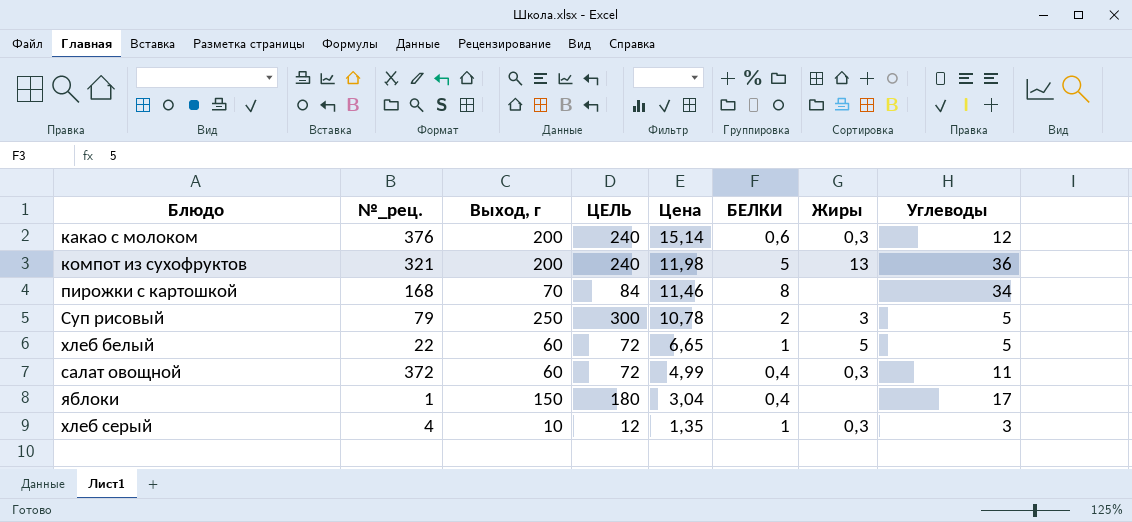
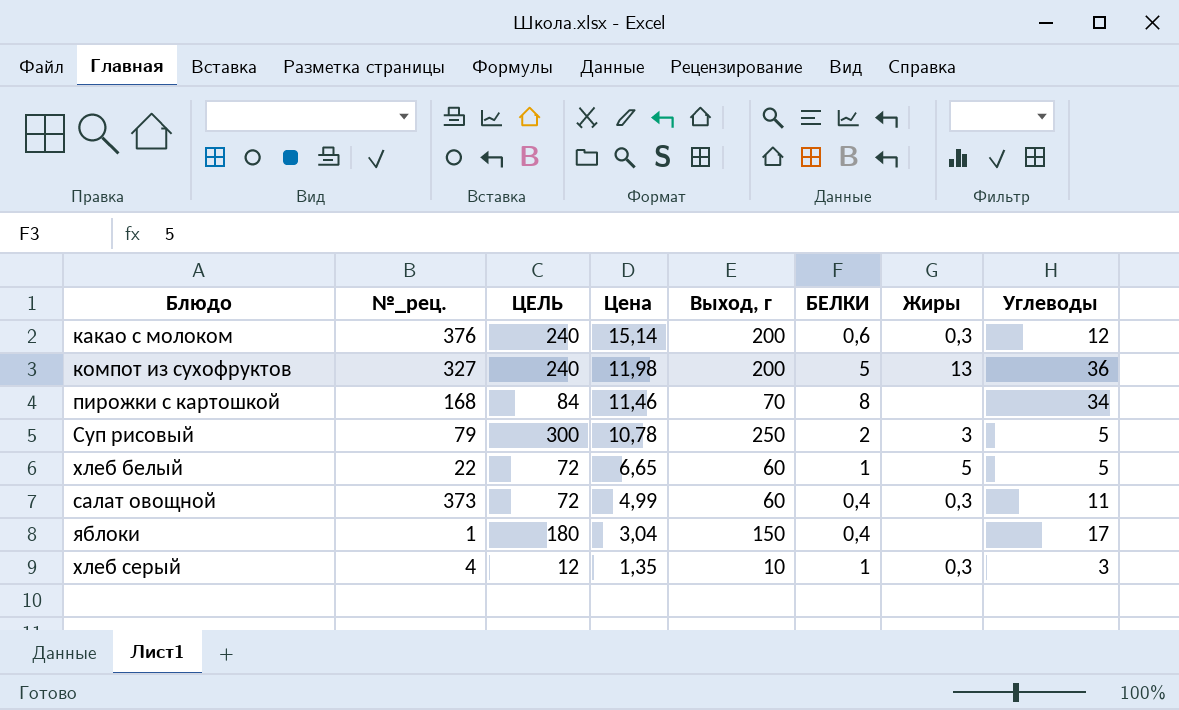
column Выход, г | position: 3 -> 5
компот из сухофруктов | №_рец.: 321 -> 327
салат овощной | №_рец.: 372 -> 373

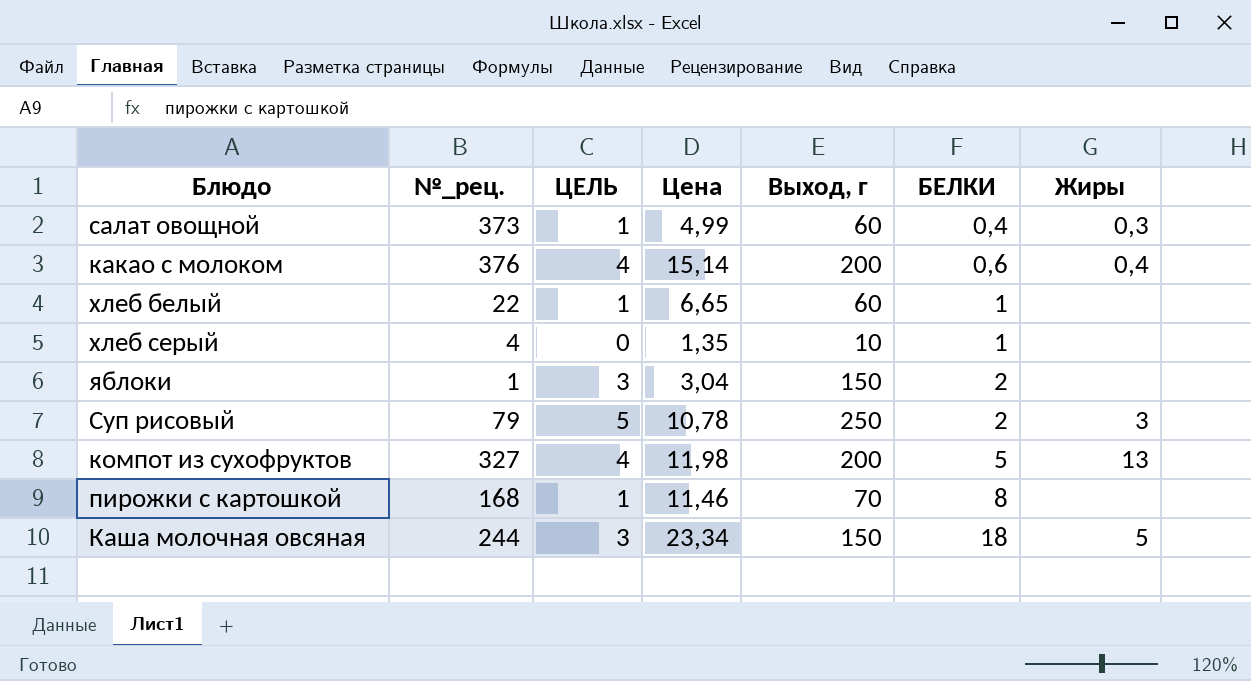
row order: Цена descending -> БЕЛКИ ascending
column Углеводы | position: 8 -> none
column ЦЕЛЬ | formula: [Выход, г] * 1,2 -> [Выход, г] * 0,02
какао с молоком | Жиры: 0,3 -> 0,4
хлеб белый | Жиры: 5 -> none
хлеб серый | Жиры: 0,3 -> none
яблоки | БЕЛКИ: 0,4 -> 2
row Каша молочная овсяная: none -> 244 | 3 | 23,34 | 150 | 18 | 5

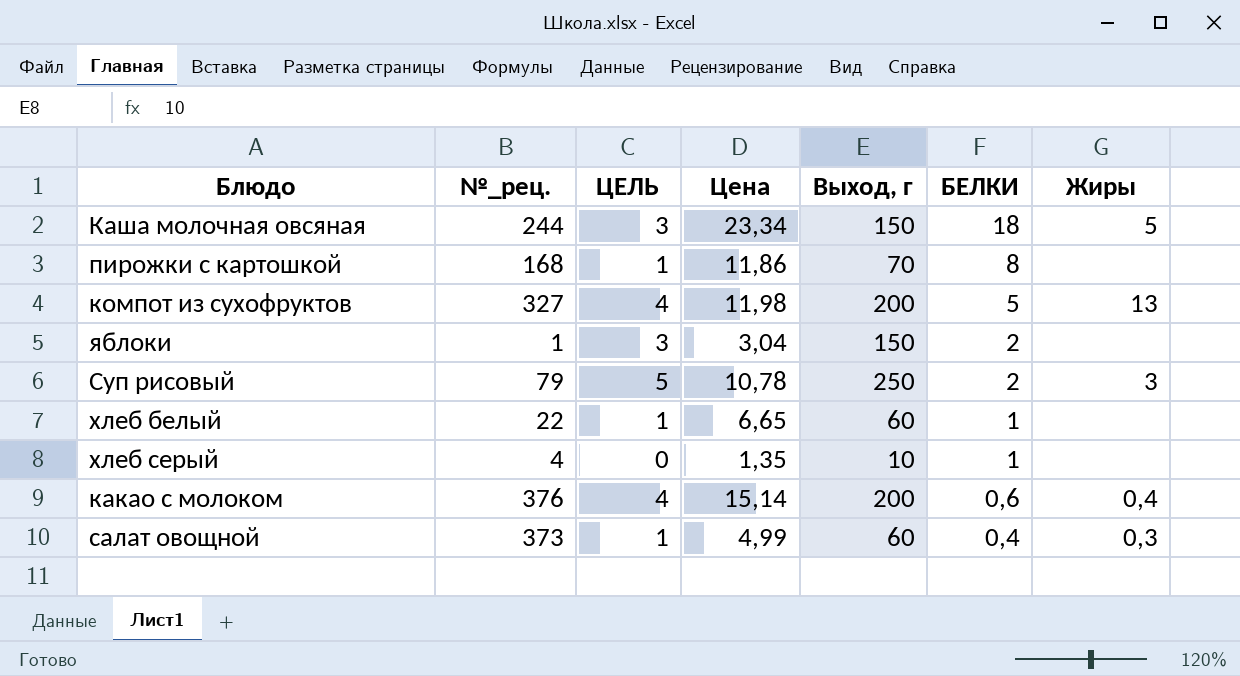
row order: БЕЛКИ ascending -> БЕЛКИ descending
пирожки с картошкой | Цена: 11,46 -> 11,86

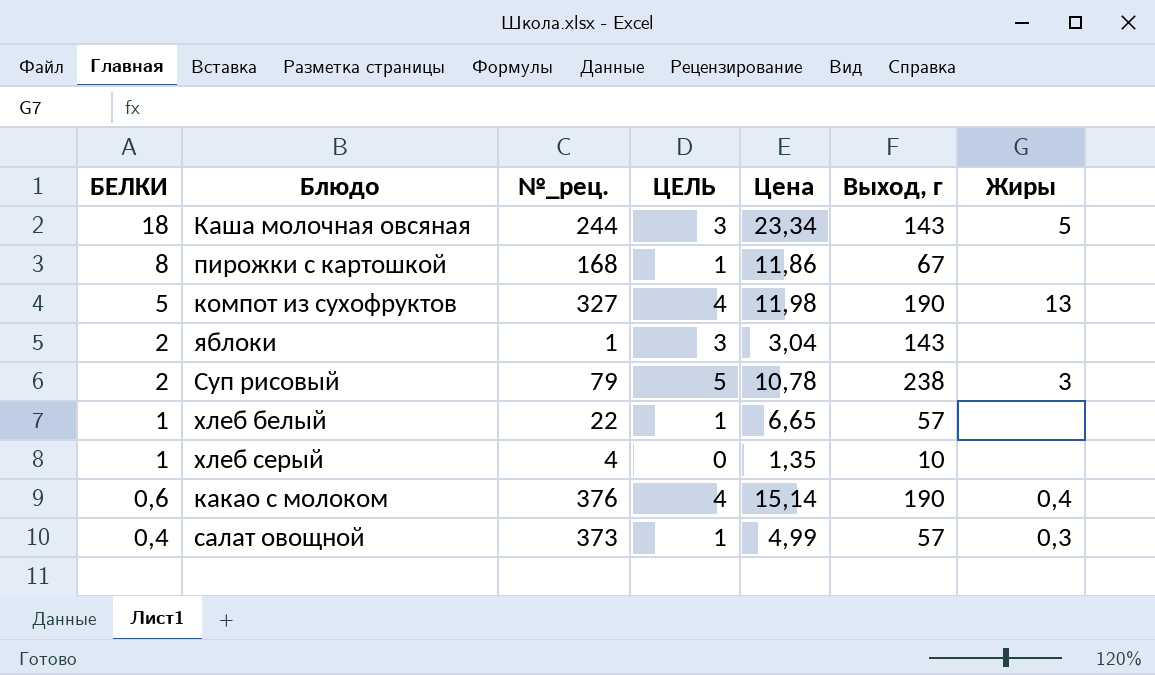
column БЕЛКИ | position: 6 -> 1
Каша молочная овсяная | Выход, г: 150 -> 143
пирожки с картошкой | Выход, г: 70 -> 67
компот из сухофруктов | Выход, г: 200 -> 190
яблоки | Выход, г: 150 -> 143
Суп рисовый | Выход, г: 250 -> 238
хлеб белый | Выход, г: 60 -> 57
какао с молоком | Выход, г: 200 -> 190
салат овощной | Выход, г: 60 -> 57

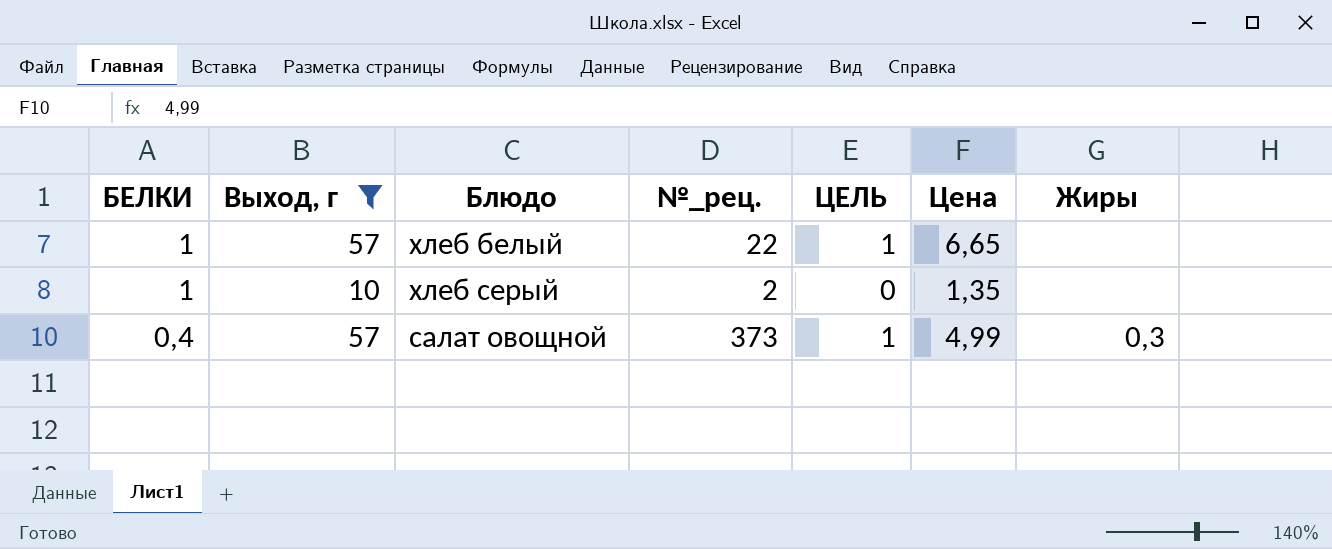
filter: none -> Выход, г <= 57
column Выход, г | position: 6 -> 2
хлеб серый | №_рец.: 4 -> 2

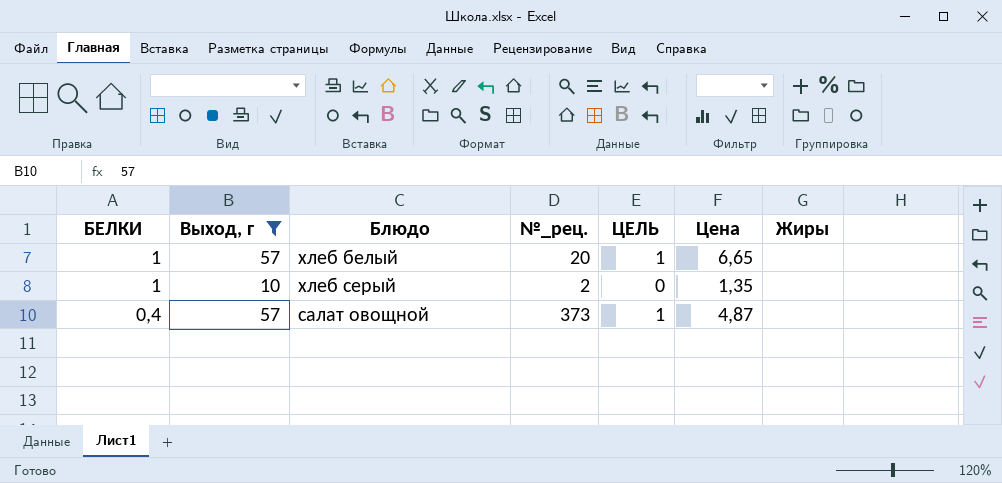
хлеб белый | №_рец.: 22 -> 20
салат овощной | Цена: 4,99 -> 4,87
салат овощной | Жиры: 0,3 -> none

